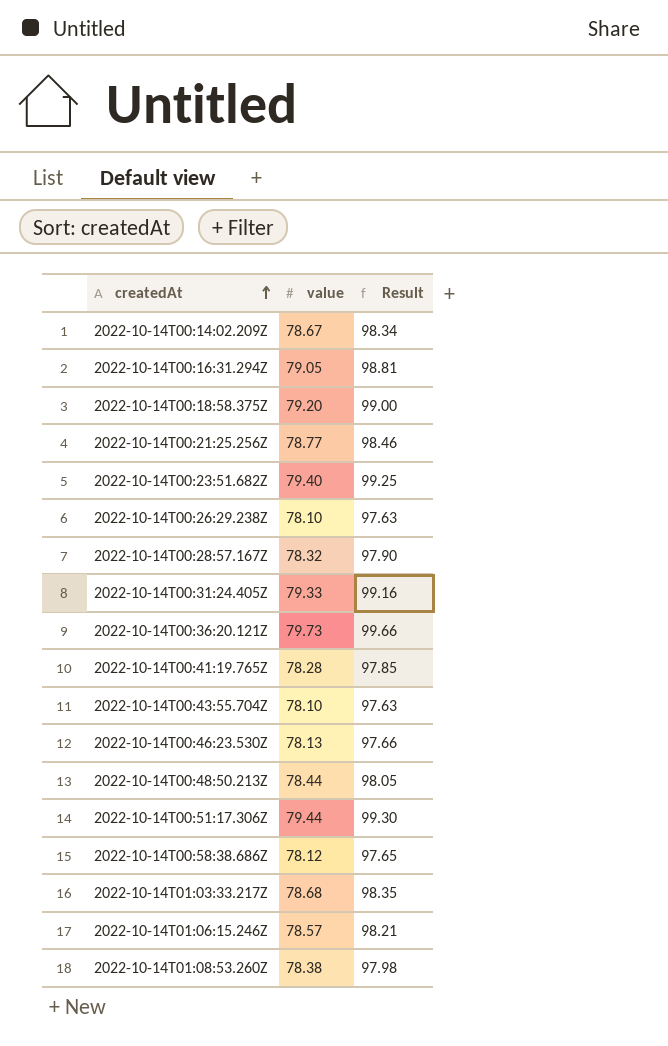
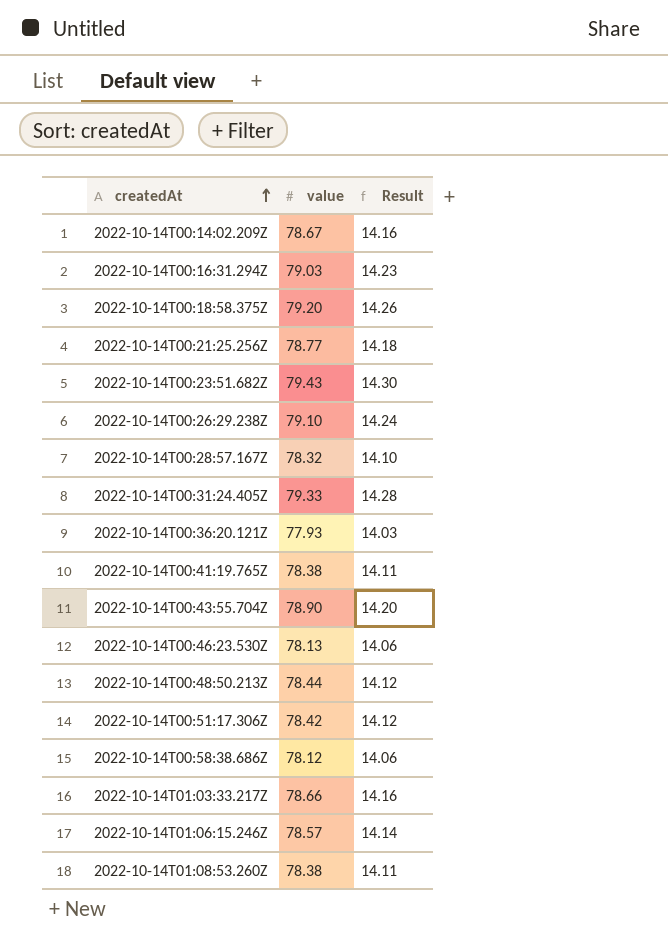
column Result | formula: [value] * 1.25 -> [value] * 0.18
2022-10-14T00:16:31.294Z | value: 79.05 -> 79.03
2022-10-14T00:23:51.682Z | value: 79.40 -> 79.43
2022-10-14T00:26:29.238Z | value: 78.10 -> 79.10
2022-10-14T00:36:20.121Z | value: 79.73 -> 77.93
2022-10-14T00:41:19.765Z | value: 78.28 -> 78.38
2022-10-14T00:43:55.704Z | value: 78.10 -> 78.90
2022-10-14T00:51:17.306Z | value: 79.44 -> 78.42
2022-10-14T01:03:33.217Z | value: 78.68 -> 78.66

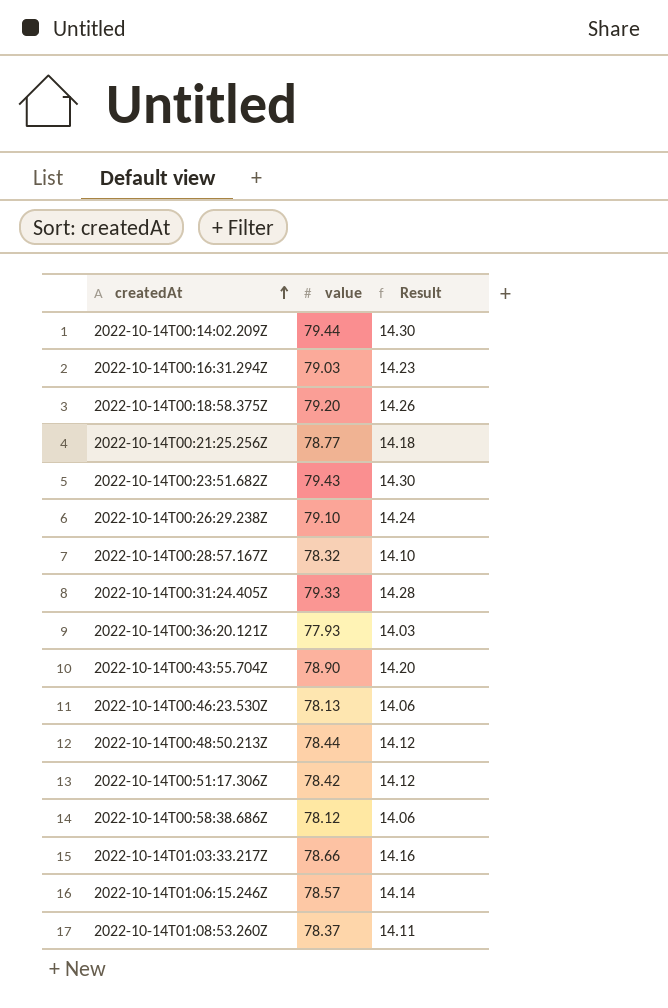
row 2022-10-14T00:41:19.765Z: 78.38 | 14.11 -> none
2022-10-14T00:14:02.209Z | value: 78.67 -> 79.44
2022-10-14T00:14:02.209Z | Result: 14.16 -> 14.30
2022-10-14T01:08:53.260Z | value: 78.38 -> 78.37

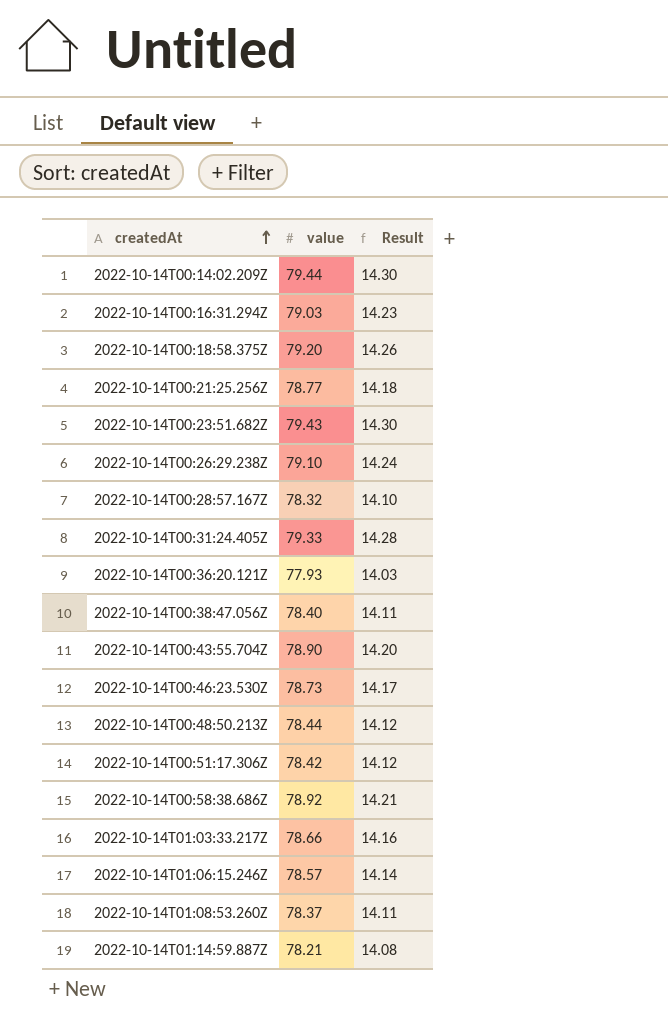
row 2022-10-14T00:38:47.056Z: none -> 78.40 | 14.11
2022-10-14T00:46:23.530Z | value: 78.13 -> 78.73
2022-10-14T00:46:23.530Z | Result: 14.06 -> 14.17
2022-10-14T00:58:38.686Z | value: 78.12 -> 78.92
2022-10-14T00:58:38.686Z | Result: 14.06 -> 14.21
row 2022-10-14T01:14:59.887Z: none -> 78.21 | 14.08

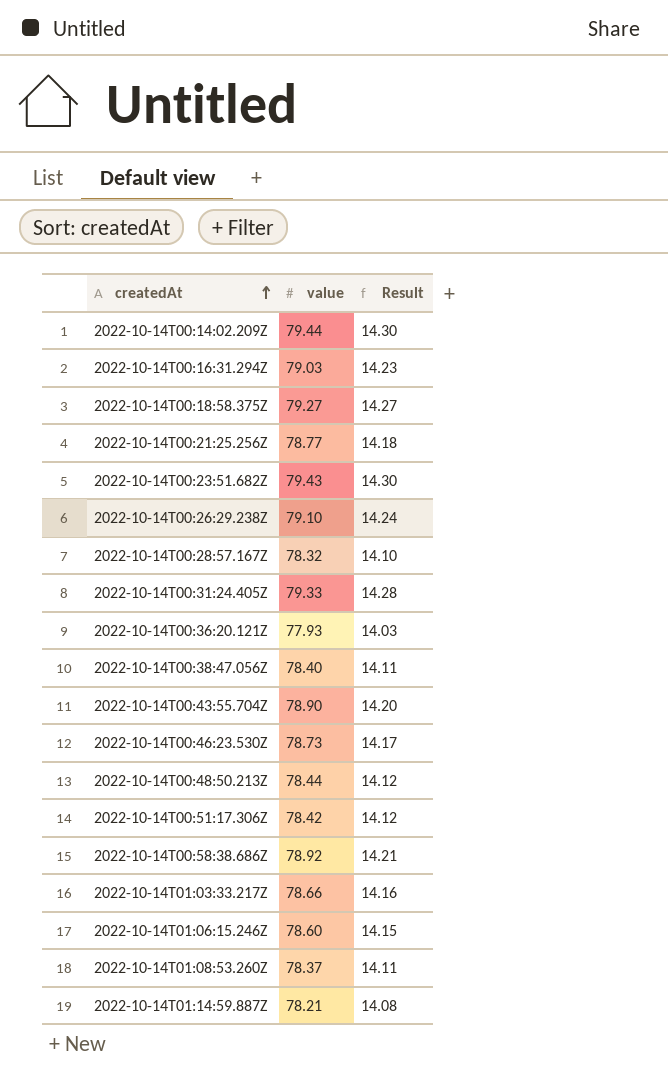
2022-10-14T00:18:58.375Z | value: 79.20 -> 79.27
2022-10-14T00:18:58.375Z | Result: 14.26 -> 14.27
2022-10-14T01:06:15.246Z | value: 78.57 -> 78.60
2022-10-14T01:06:15.246Z | Result: 14.14 -> 14.15

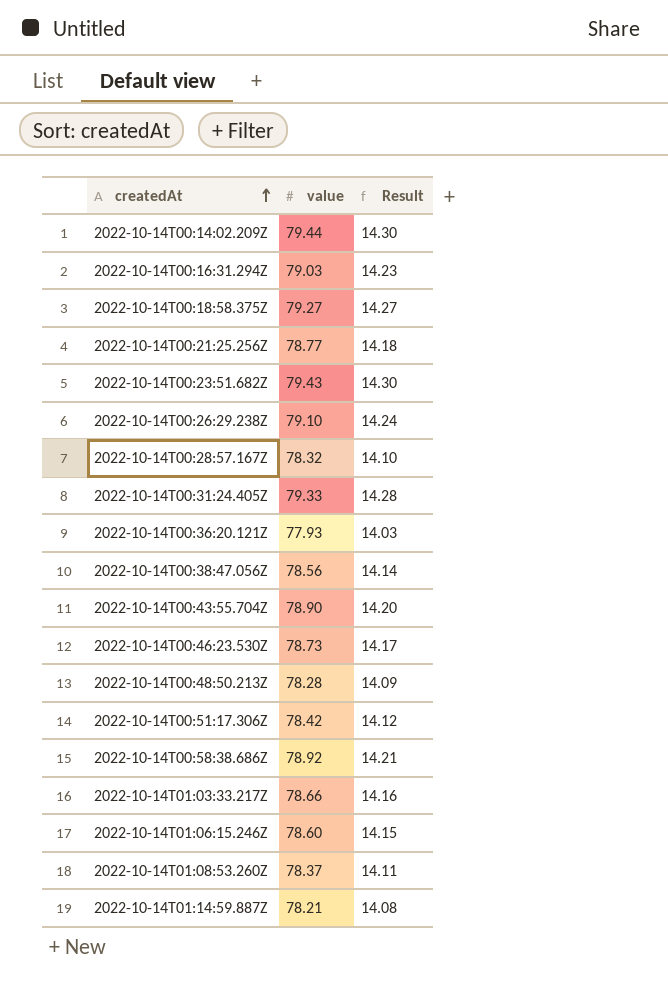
2022-10-14T00:38:47.056Z | value: 78.40 -> 78.56
2022-10-14T00:38:47.056Z | Result: 14.11 -> 14.14
2022-10-14T00:48:50.213Z | value: 78.44 -> 78.28
2022-10-14T00:48:50.213Z | Result: 14.12 -> 14.09

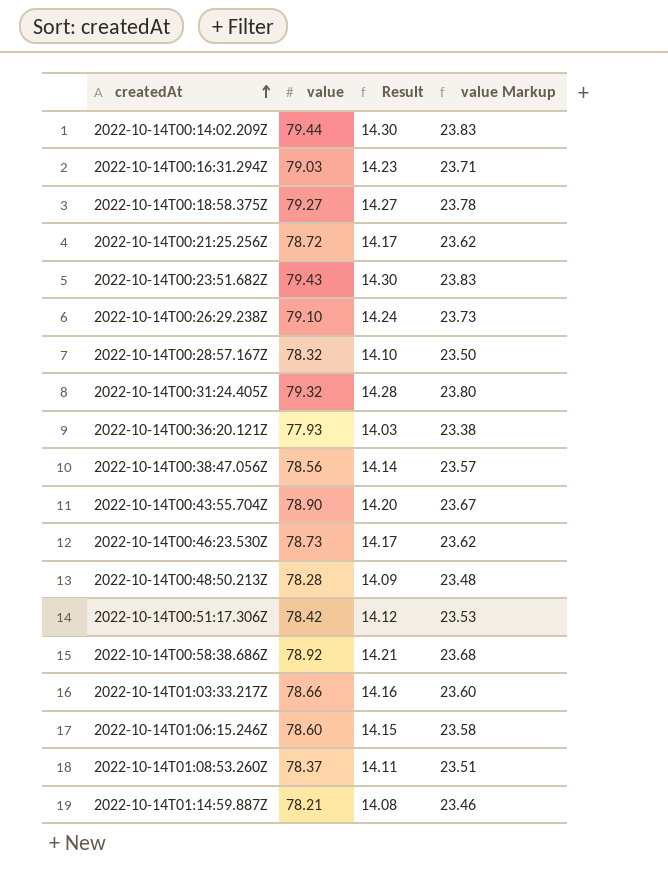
column value Markup | formula: none -> [value] * 0.3
2022-10-14T00:21:25.256Z | value: 78.77 -> 78.72
2022-10-14T00:21:25.256Z | Result: 14.18 -> 14.17
2022-10-14T00:31:24.405Z | value: 79.33 -> 79.32

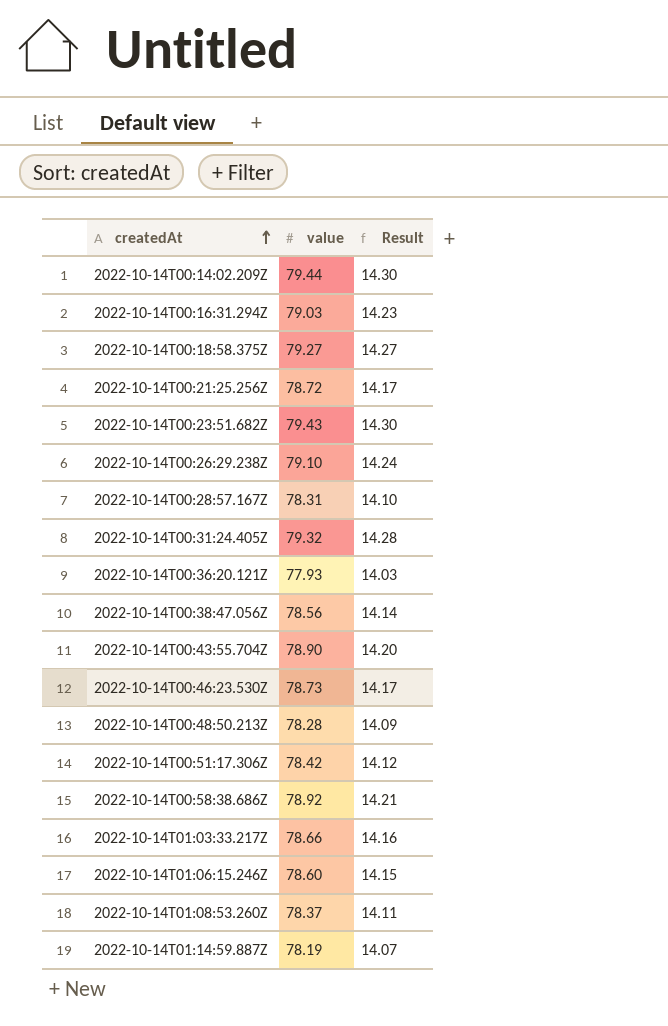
column value Markup | formula: [value] * 0.3 -> none
2022-10-14T00:28:57.167Z | value: 78.32 -> 78.31
2022-10-14T01:14:59.887Z | value: 78.21 -> 78.19
2022-10-14T01:14:59.887Z | Result: 14.08 -> 14.07

